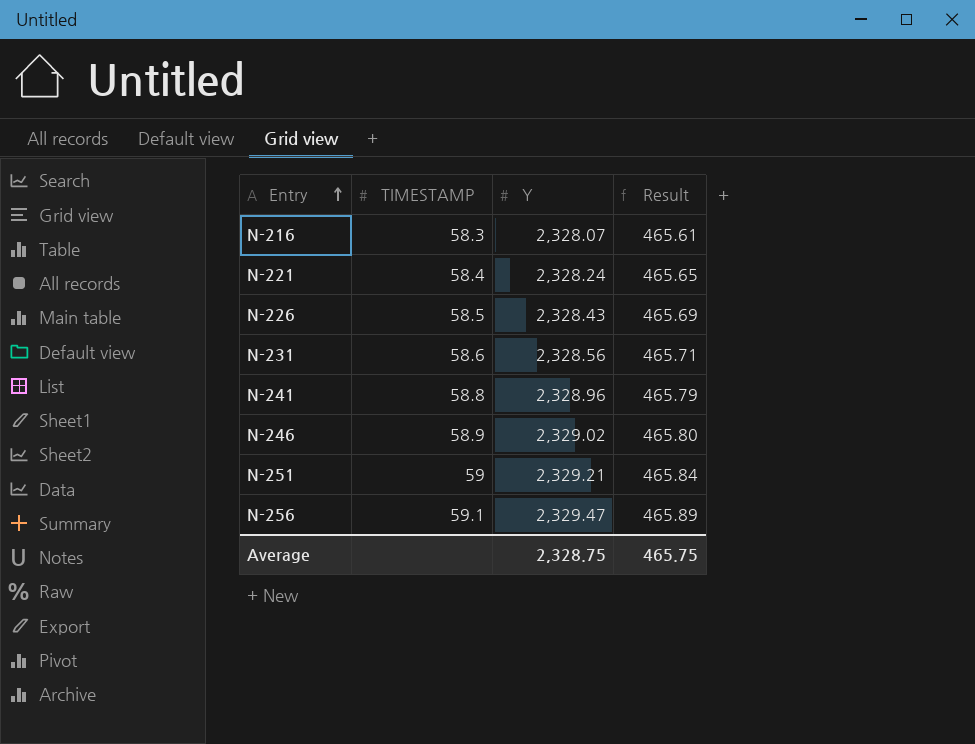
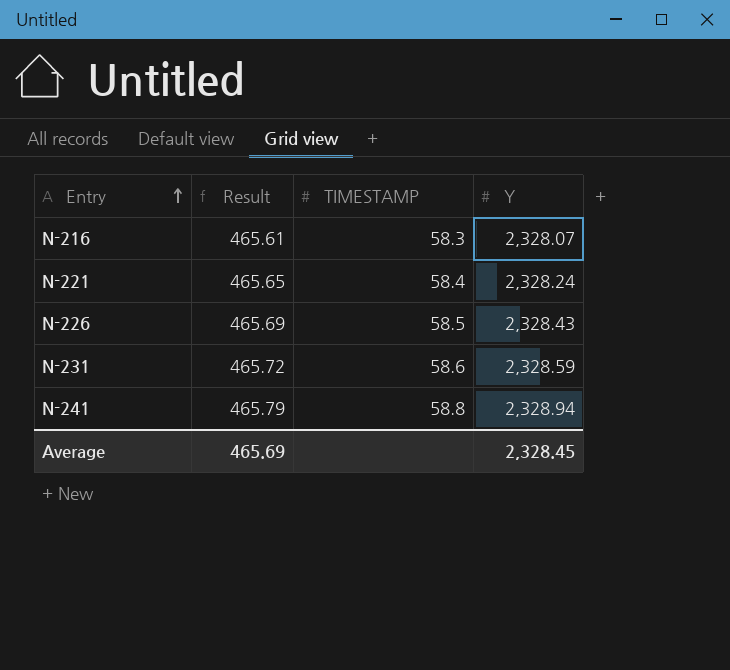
column Result | position: 4 -> 2
row N-246: 58.9 | 2,329.02 | 465.80 -> none
row N-251: 59 | 2,329.21 | 465.84 -> none
row N-256: 59.1 | 2,329.47 | 465.89 -> none
N-231 | Result: 465.71 -> 465.72
N-231 | Y: 2,328.56 -> 2,328.59
N-241 | Y: 2,328.96 -> 2,328.94
Average | Result: 465.75 -> 465.69
Average | Y: 2,328.75 -> 2,328.45

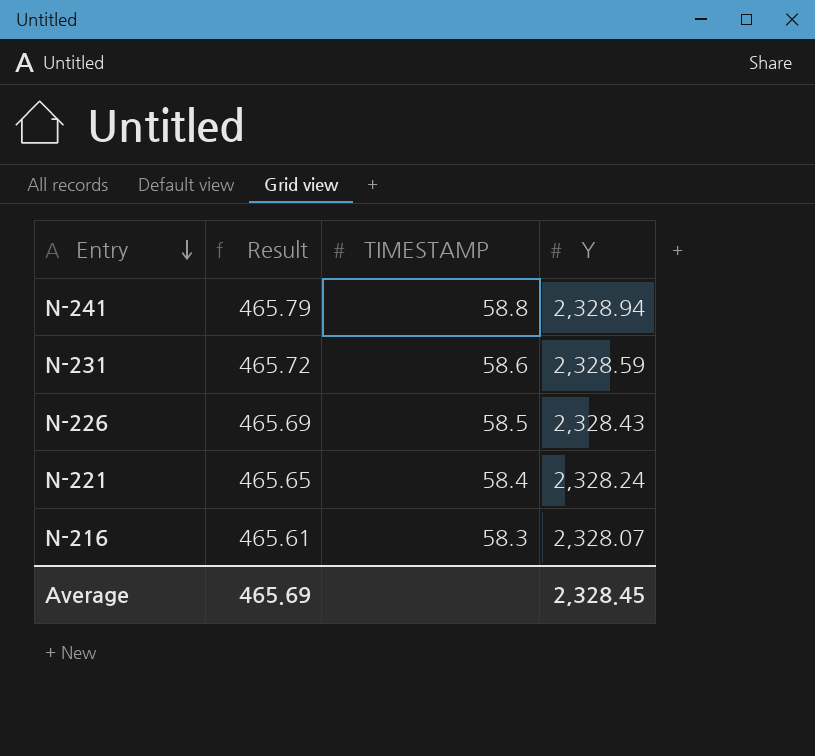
row order: Entry ascending -> Entry descending

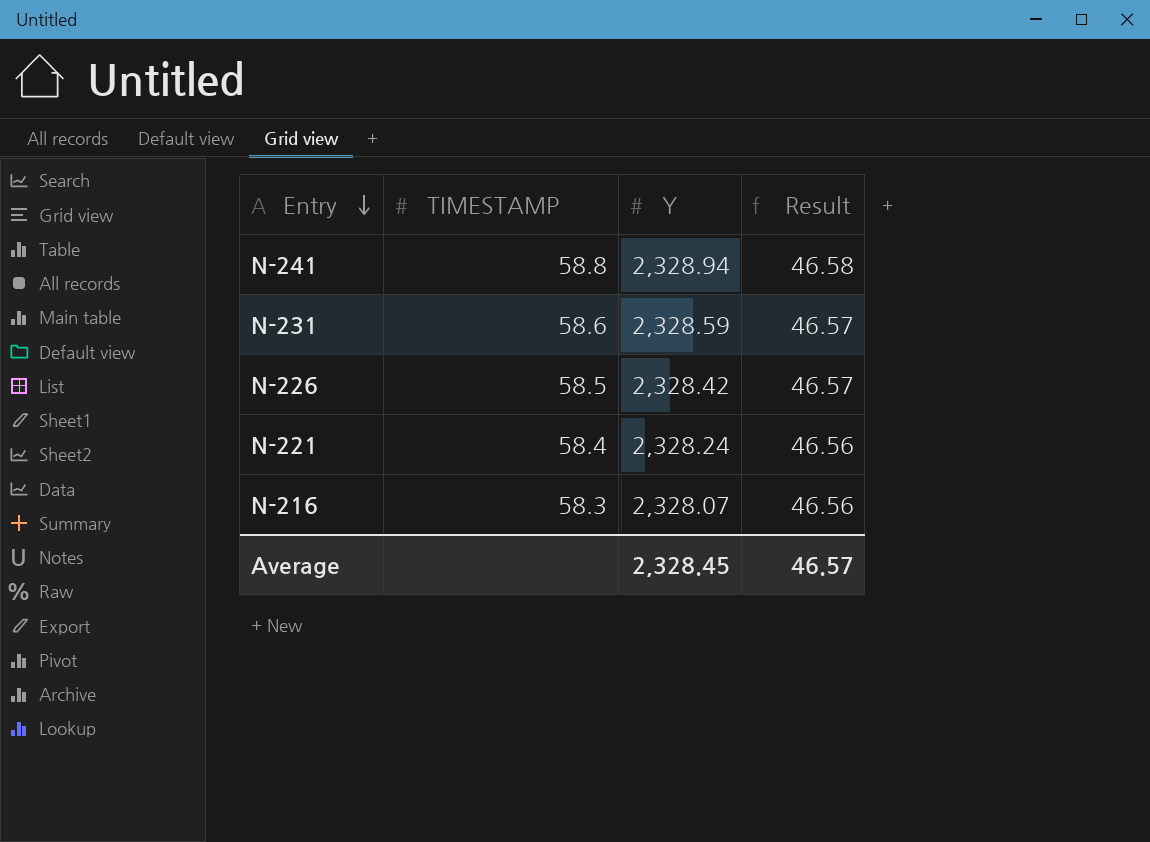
column Result | formula: [Y] * 0.2 -> [Y] * 0.02
column Result | position: 2 -> 4
N-226 | Y: 2,328.43 -> 2,328.42
Average | Result: 465.69 -> 46.57

